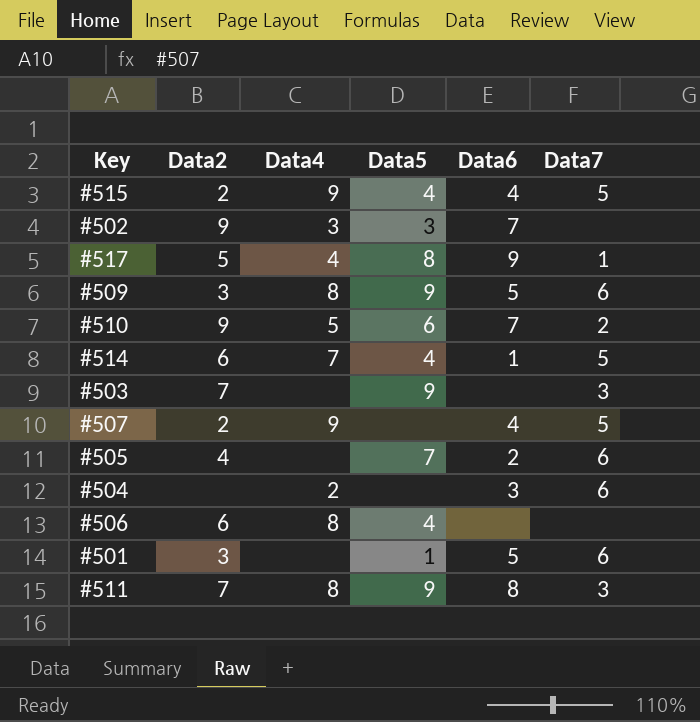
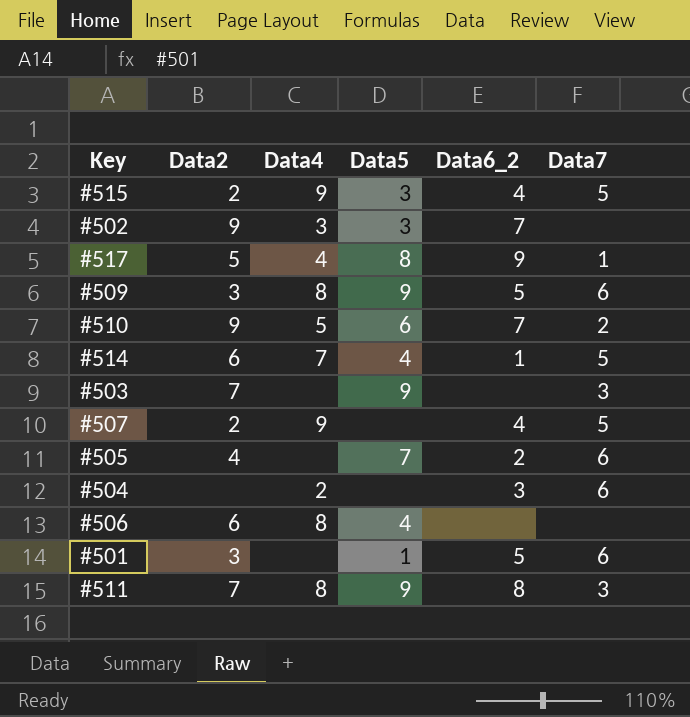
column name: Data6 -> Data6_2
#515 | Data5: 4 -> 3

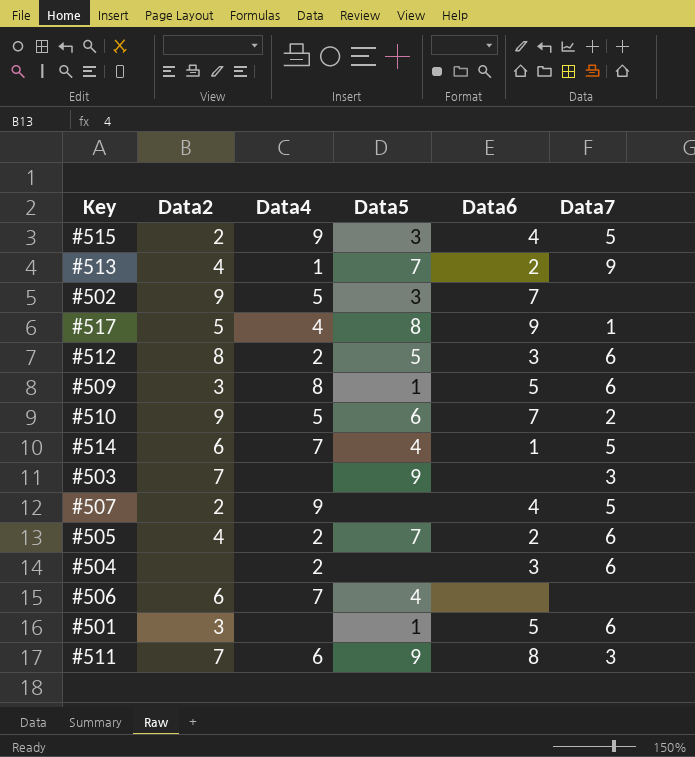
column name: Data6_2 -> Data6
row #513: none -> 4 | 1 | 7 | 2 | 9
#502 | Data4: 3 -> 5
row #512: none -> 8 | 2 | 5 | 3 | 6
#509 | Data5: 9 -> 1
#505 | Data4: none -> 2
#506 | Data4: 8 -> 7
#511 | Data4: 8 -> 6

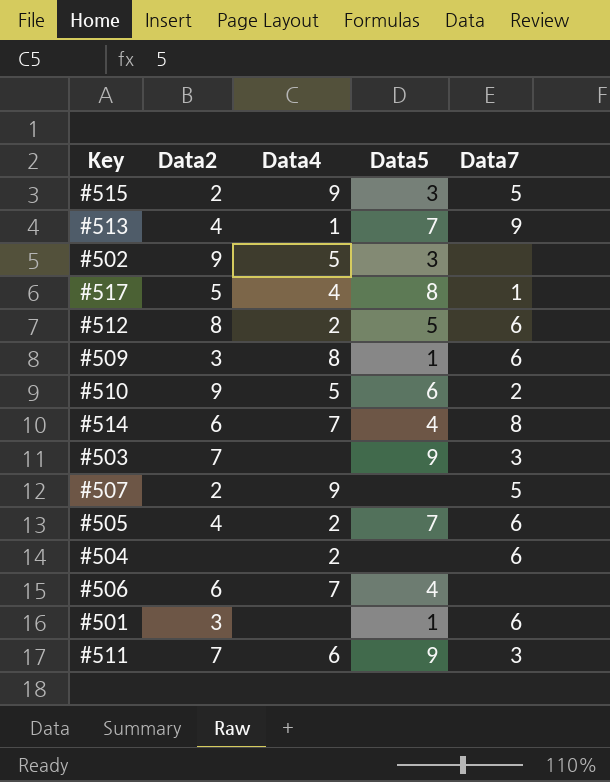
column Data6 | position: 5 -> none
#514 | Data7: 5 -> 8

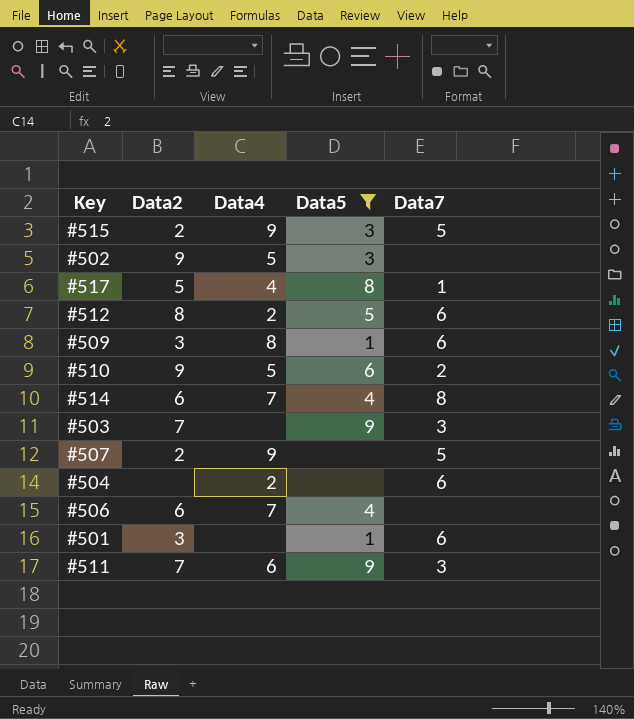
filter: none -> Data5 != 7

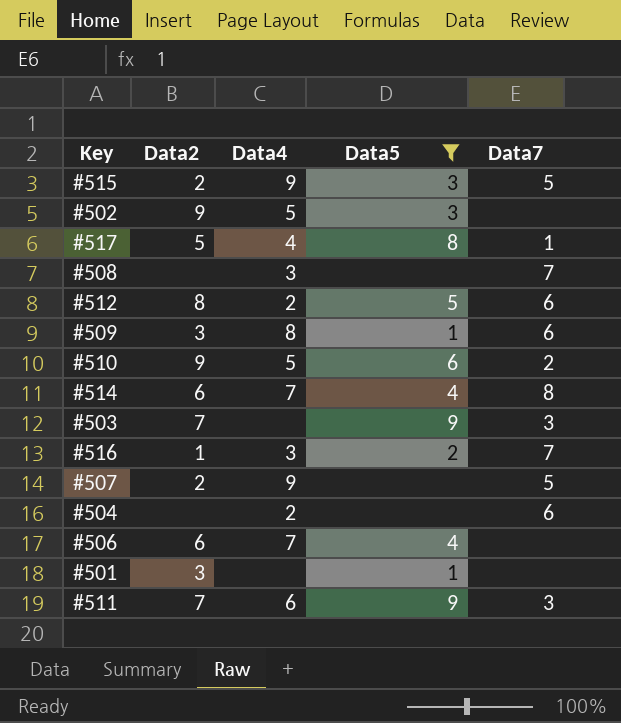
row #508: none -> none | 3 | none | 7
row #516: none -> 1 | 3 | 2 | 7
#501 | Data7: 6 -> none

